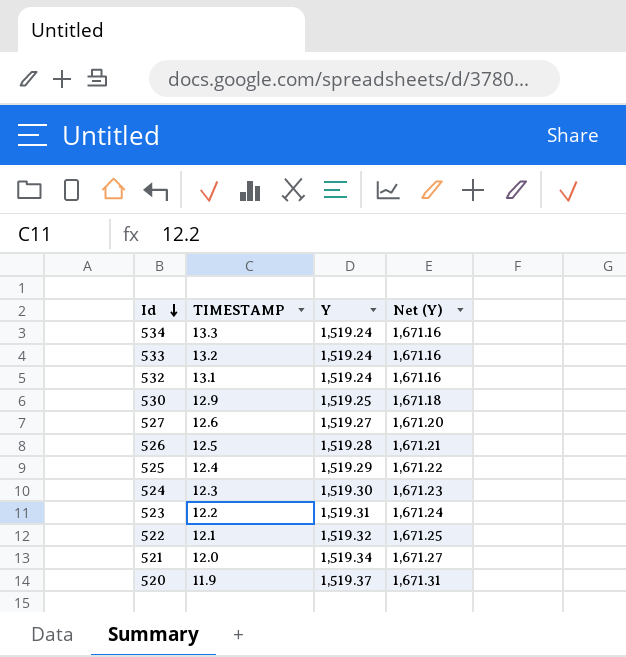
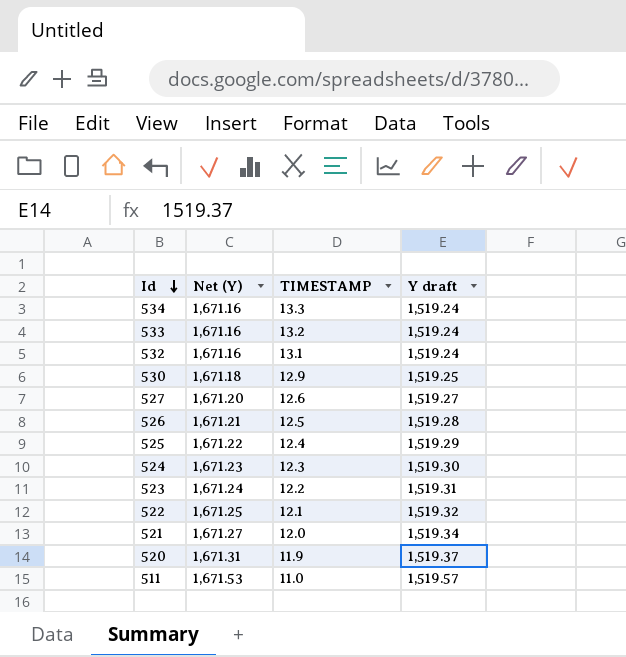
column Net (Y) | position: 4 -> 2
column name: Y -> Y draft
row 511: none -> 1,671.53 | 11.0 | 1,519.57

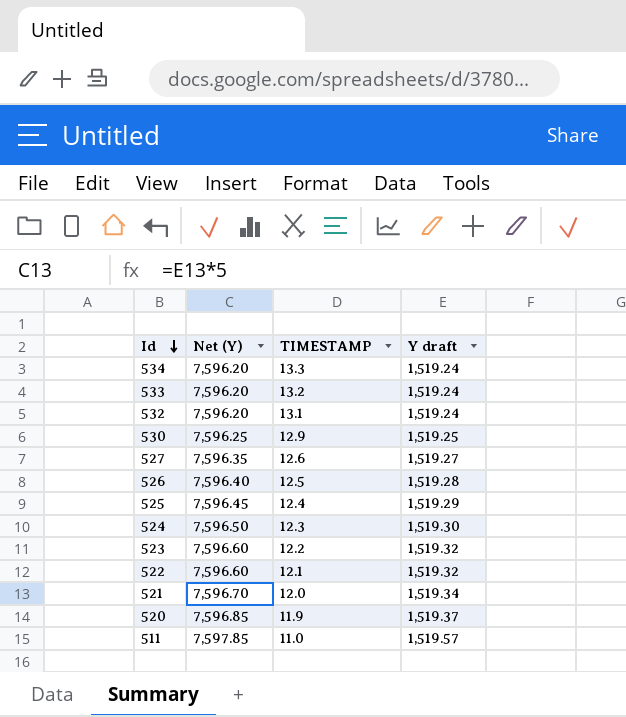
column Net (Y) | formula: [Y draft] * 1.1 -> [Y draft] * 5
523 | Y draft: 1,519.31 -> 1,519.32

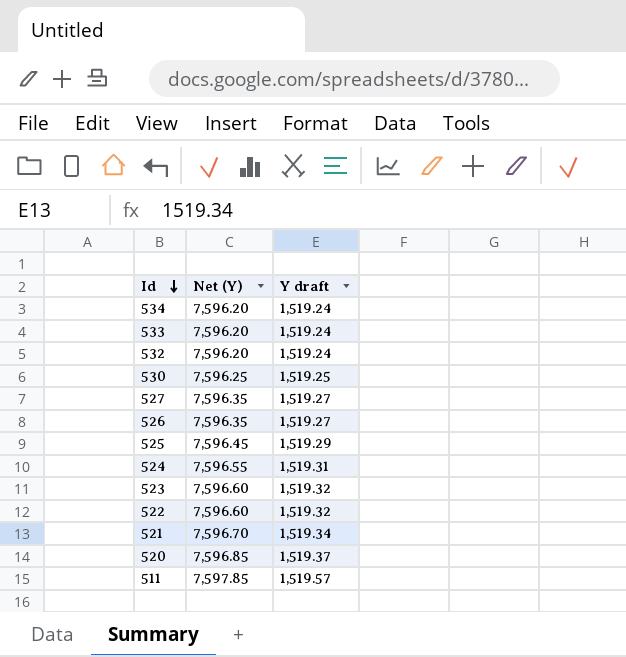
column TIMESTAMP | position: 3 -> none
526 | Net (Y): 7,596.40 -> 7,596.35
526 | Y draft: 1,519.28 -> 1,519.27
524 | Net (Y): 7,596.50 -> 7,596.55
524 | Y draft: 1,519.30 -> 1,519.31

